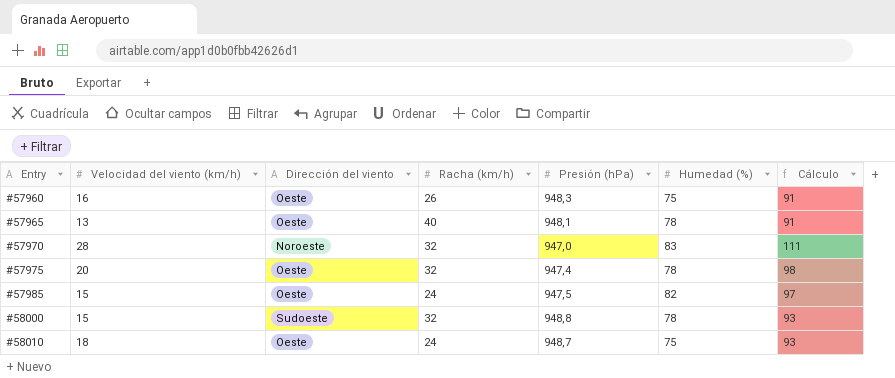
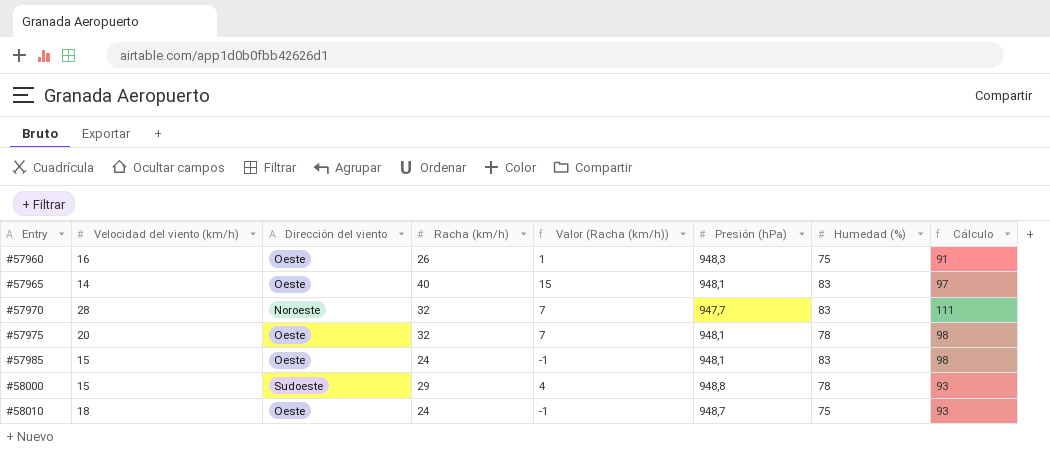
column Valor (Racha (km/h)) | formula: none -> [Racha (km/h)] - 25
#57965 | Velocidad del viento (km/h): 13 -> 14
#57965 | Humedad (%): 78 -> 83
#57965 | Cálculo: 91 -> 97
#57970 | Presión (hPa): 947,0 -> 947,7
#57975 | Presión (hPa): 947,4 -> 948,1
#57985 | Presión (hPa): 947,5 -> 948,1
#57985 | Humedad (%): 82 -> 83
#57985 | Cálculo: 97 -> 98
#58000 | Racha (km/h): 32 -> 29

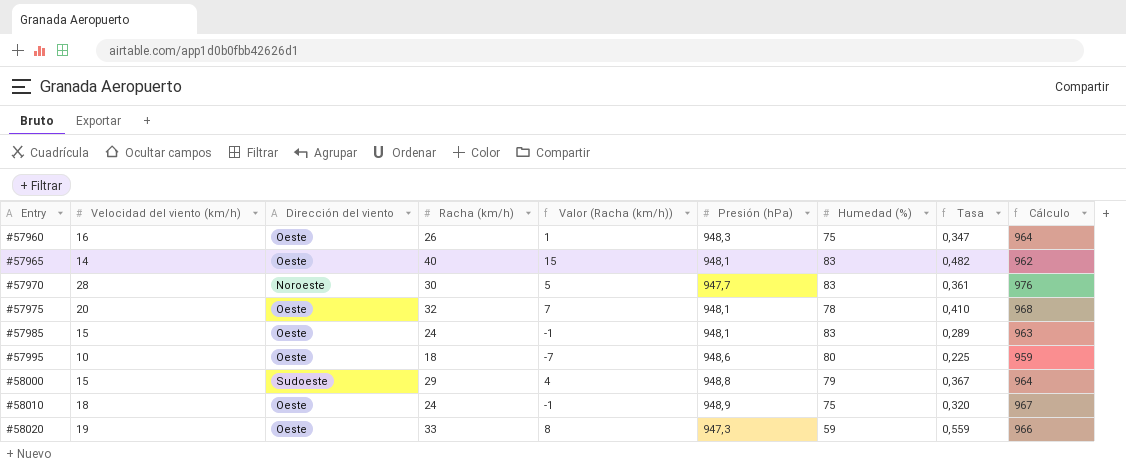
column Tasa | formula: none -> [Racha (km/h)] / [Humedad (%)]
column Cálculo | formula: [Velocidad del viento (km/h)] + [Humedad (%)] -> [Velocidad del viento (km/h)] + [Presión (hPa)]
#57970 | Racha (km/h): 32 -> 30
#57970 | Valor (Racha (km/h)): 7 -> 5
row #57995: none -> 10 | Oeste | 18 | -7 | 948,6 | 80 | 0,225 | 959
#58000 | Humedad (%): 78 -> 79
#58010 | Presión (hPa): 948,7 -> 948,9
row #58020: none -> 19 | Oeste | 33 | 8 | 947,3 | 59 | 0,559 | 966

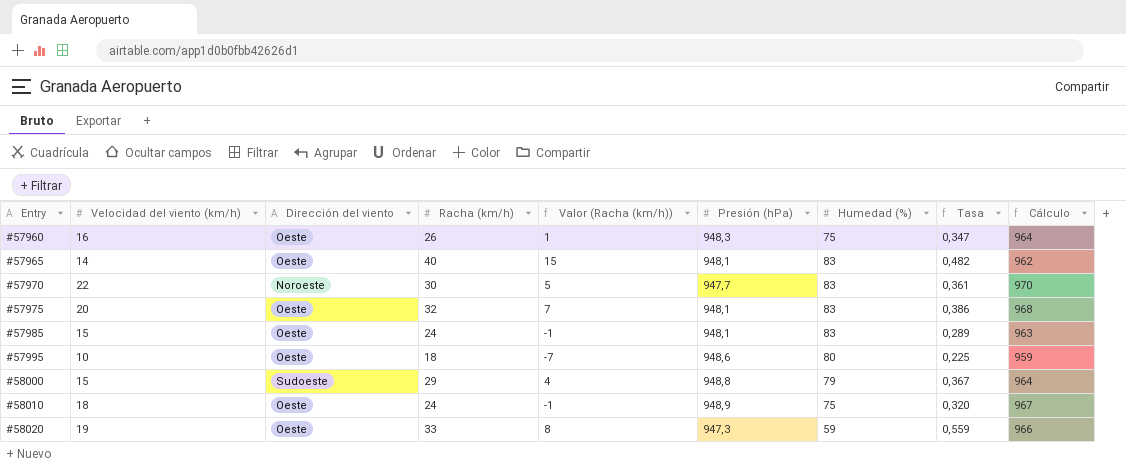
#57970 | Velocidad del viento (km/h): 28 -> 22
#57970 | Cálculo: 976 -> 970
#57975 | Humedad (%): 78 -> 83
#57975 | Tasa: 0,410 -> 0,386

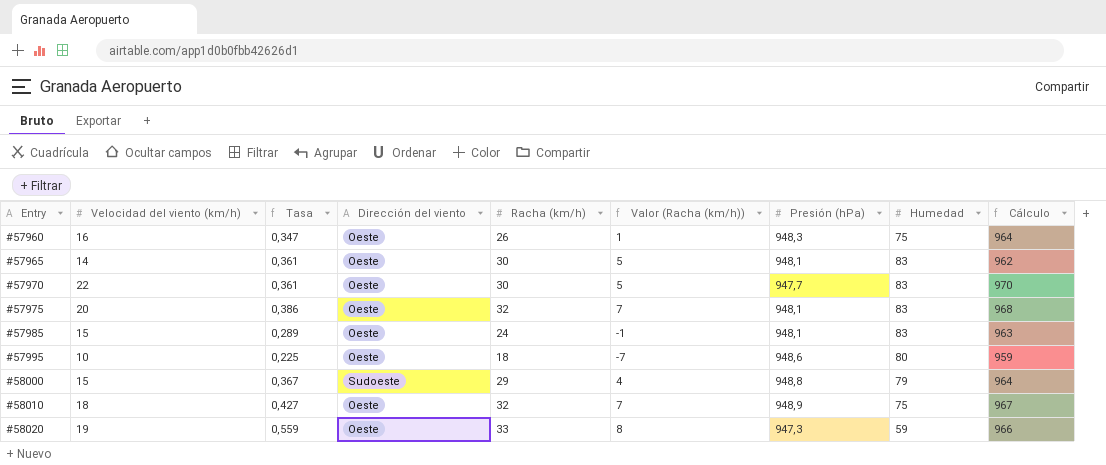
column Tasa | position: 8 -> 3
column name: Humedad (%) -> Humedad
#57965 | Tasa: 0,482 -> 0,361
#57965 | Racha (km/h): 40 -> 30
#57965 | Valor (Racha (km/h)): 15 -> 5
#57970 | Dirección del viento: Noroeste -> Oeste
#58010 | Tasa: 0,320 -> 0,427
#58010 | Racha (km/h): 24 -> 32
#58010 | Valor (Racha (km/h)): -1 -> 7

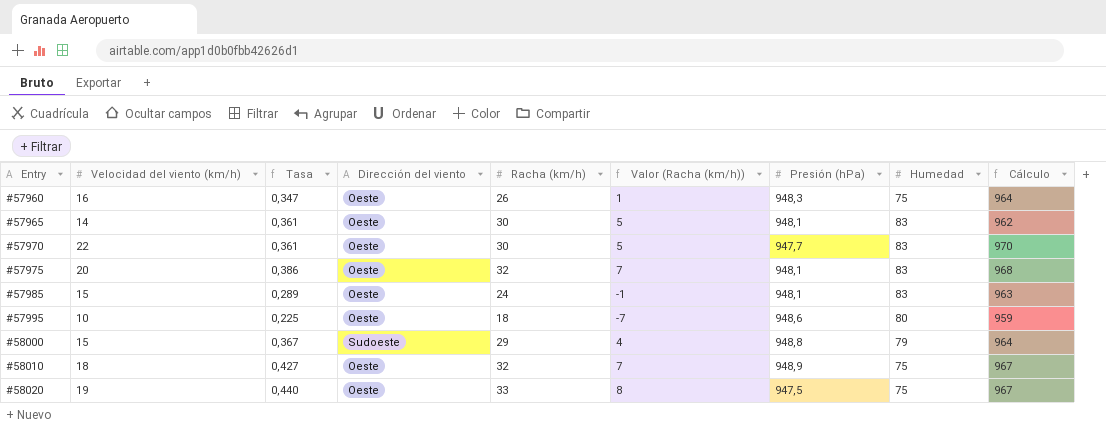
#58020 | Tasa: 0,559 -> 0,440
#58020 | Presión (hPa): 947,3 -> 947,5
#58020 | Humedad: 59 -> 75
#58020 | Cálculo: 966 -> 967

